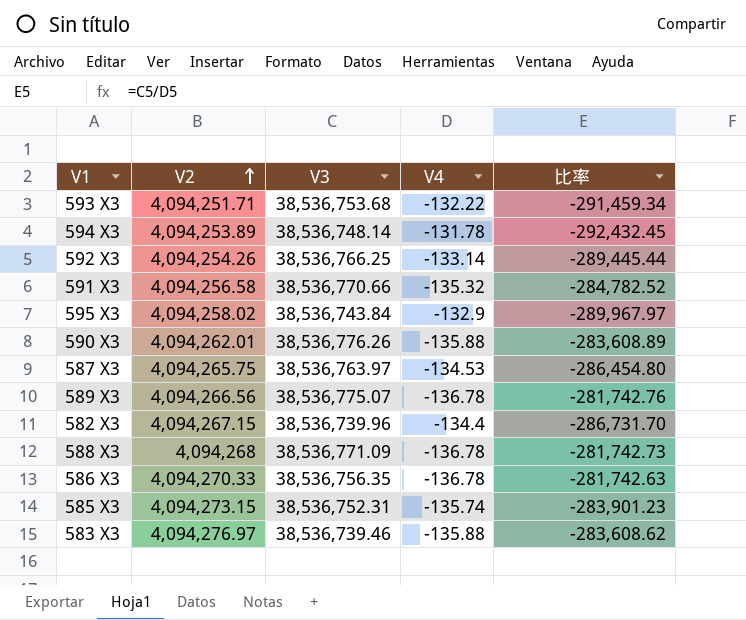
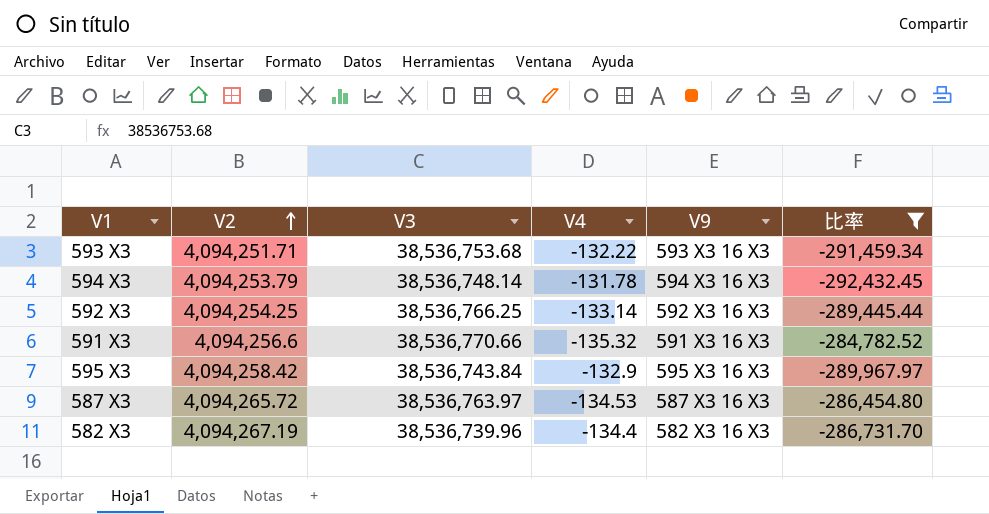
filter: none -> 比率 <= -284,782.52
column V9 | position: none -> 5
594 X3 | V2: 4,094,253.89 -> 4,094,253.79
592 X3 | V2: 4,094,254.26 -> 4,094,254.25
591 X3 | V2: 4,094,256.58 -> 4,094,256.6
595 X3 | V2: 4,094,258.02 -> 4,094,258.42
587 X3 | V2: 4,094,265.75 -> 4,094,265.72
582 X3 | V2: 4,094,267.15 -> 4,094,267.19

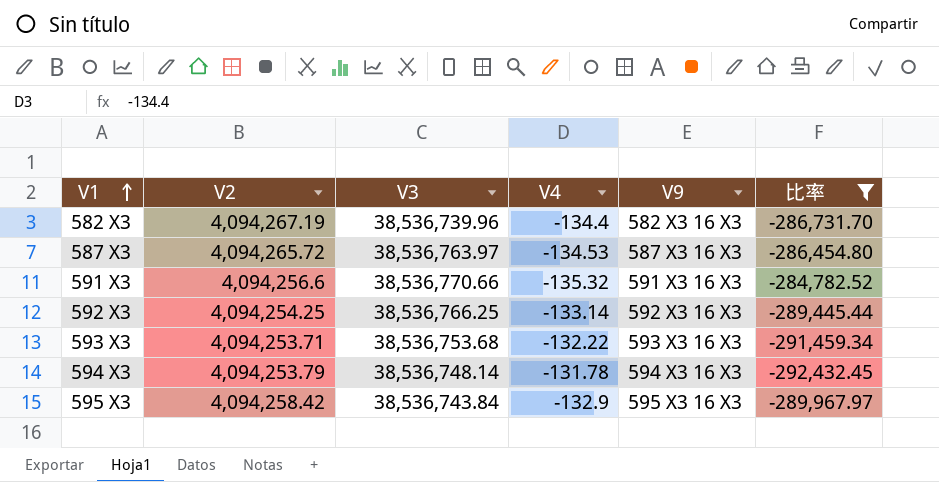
row order: V2 ascending -> V1 ascending
593 X3 | V2: 4,094,251.71 -> 4,094,253.71

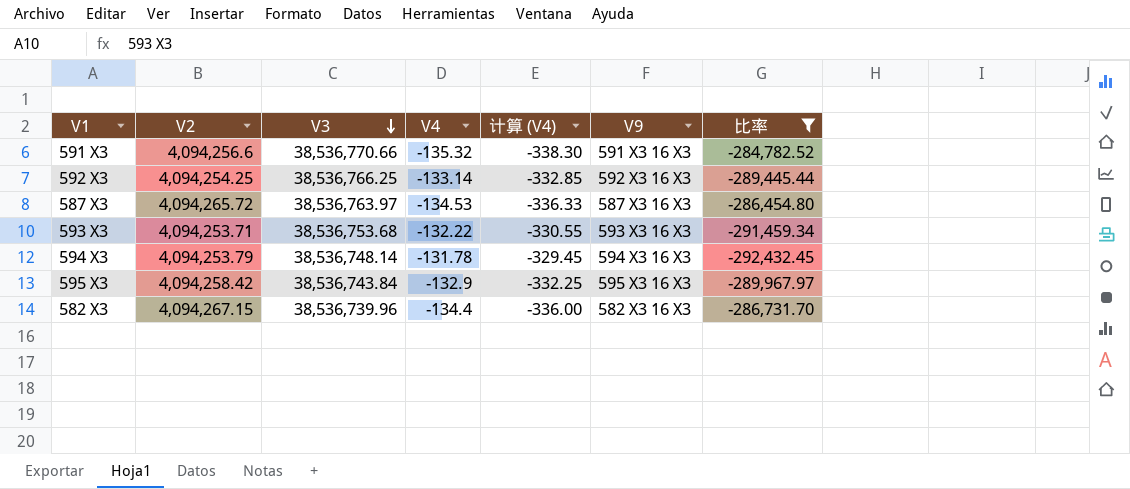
row order: V1 ascending -> V3 descending
column 计算 (V4) | formula: none -> [V4] * 2.5
582 X3 | V2: 4,094,267.19 -> 4,094,267.15

